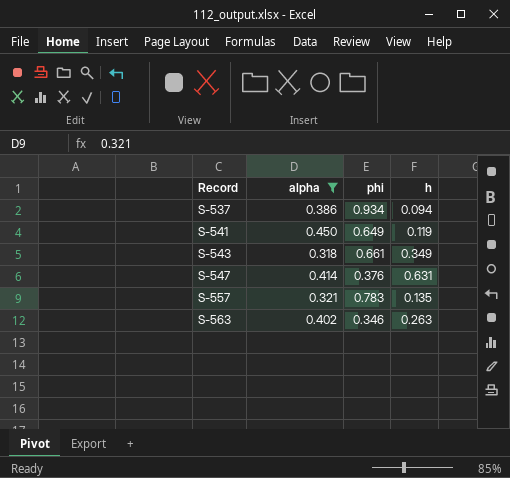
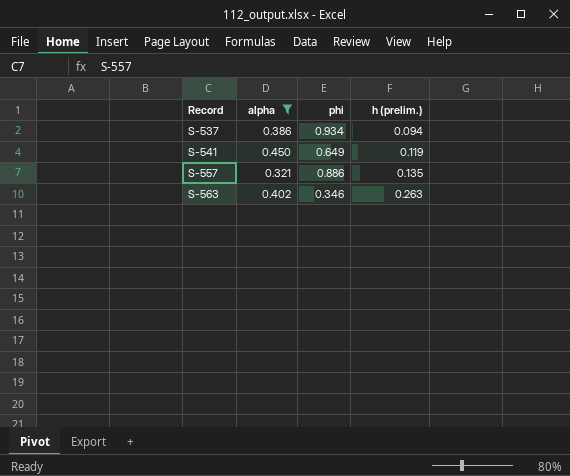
column name: h -> h (prelim.)
row S-543: 0.318 | 0.661 | 0.349 -> none
row S-547: 0.414 | 0.376 | 0.631 -> none
S-557 | phi: 0.783 -> 0.886

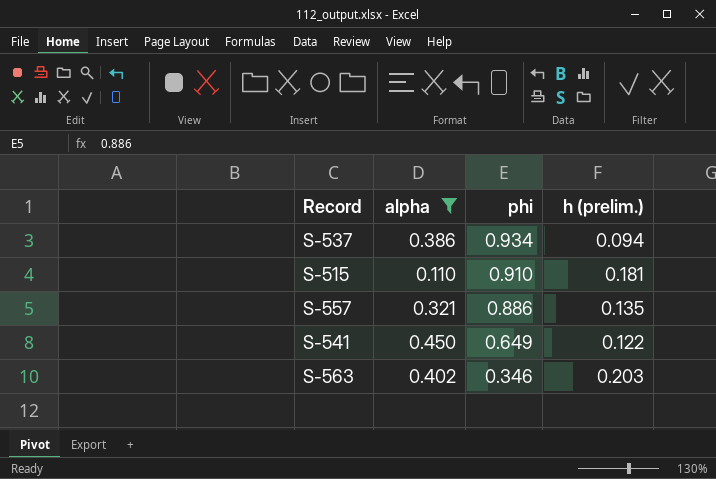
row order: Record ascending -> phi descending
row S-515: none -> 0.110 | 0.910 | 0.181
S-541 | h (prelim.): 0.119 -> 0.122
S-563 | h (prelim.): 0.263 -> 0.203

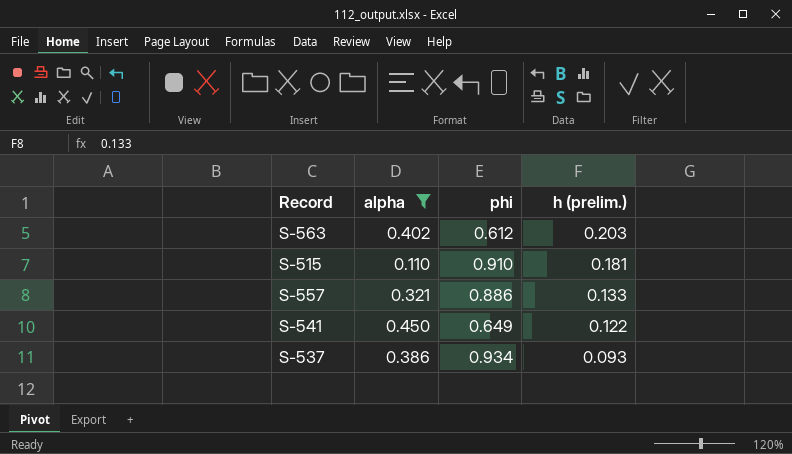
row order: phi descending -> h (prelim.) descending
S-563 | phi: 0.346 -> 0.612
S-557 | h (prelim.): 0.135 -> 0.133
S-537 | h (prelim.): 0.094 -> 0.093

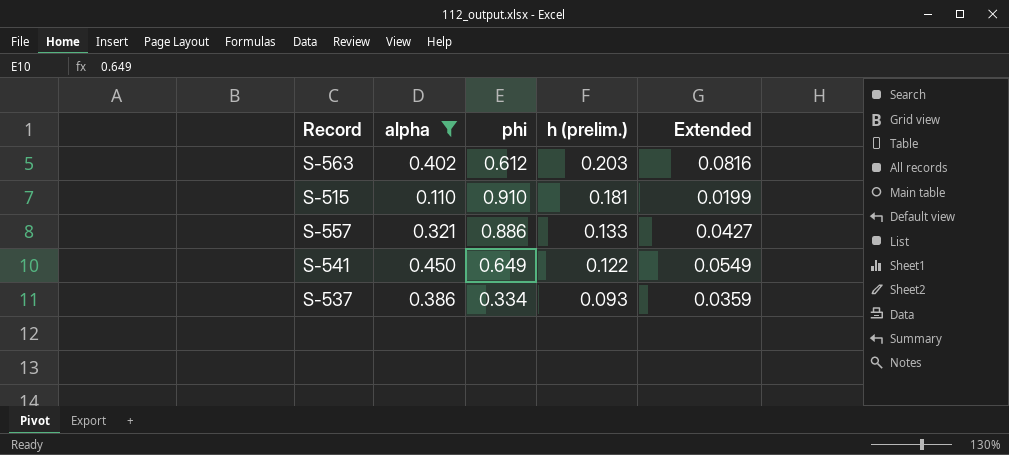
column Extended | formula: none -> [alpha] * [h (prelim.)]
S-537 | phi: 0.934 -> 0.334

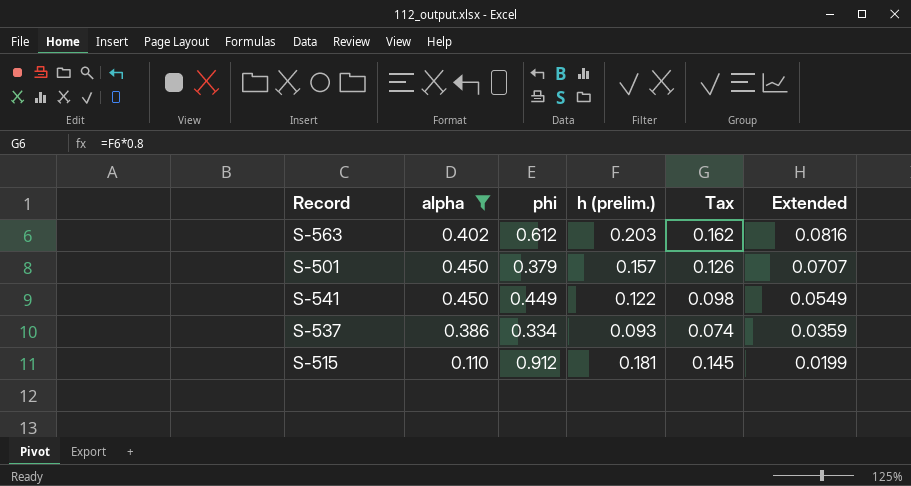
row order: h (prelim.) descending -> Extended descending
column Tax | formula: none -> [h (prelim.)] * 0.8
row S-557: 0.321 | 0.886 | 0.133 | 0.0427 -> none
row S-501: none -> 0.450 | 0.379 | 0.157 | 0.126 | 0.0707
S-541 | phi: 0.649 -> 0.449
S-515 | phi: 0.910 -> 0.912

